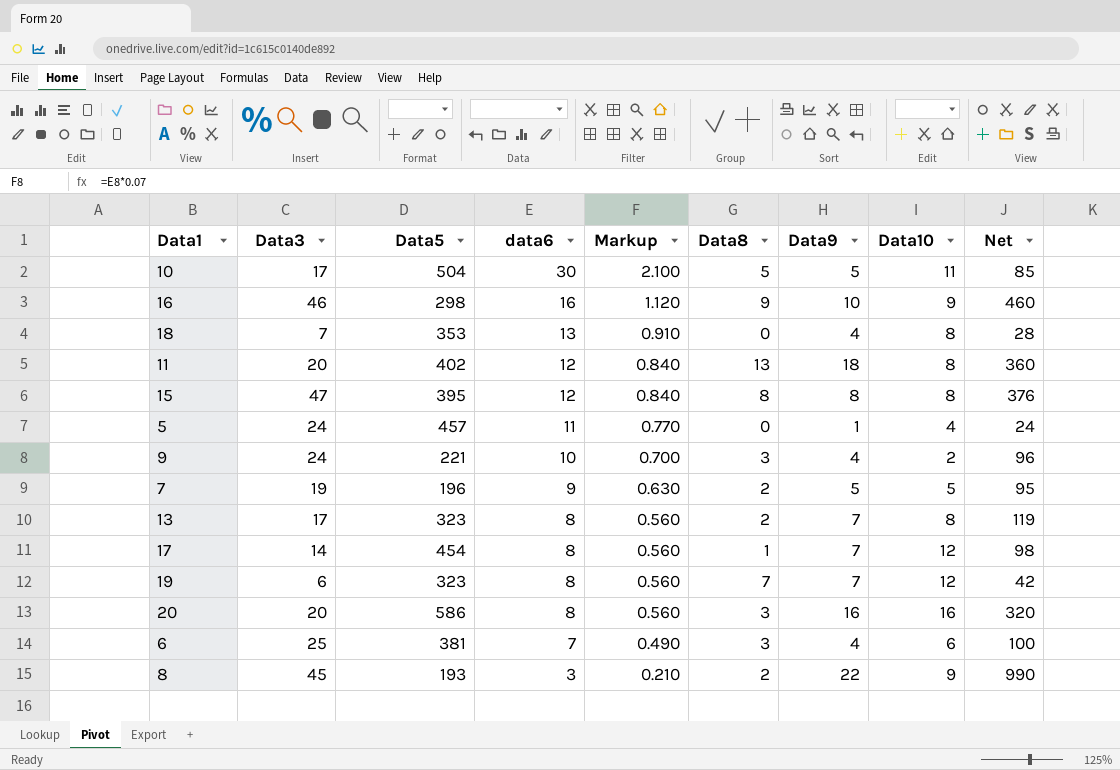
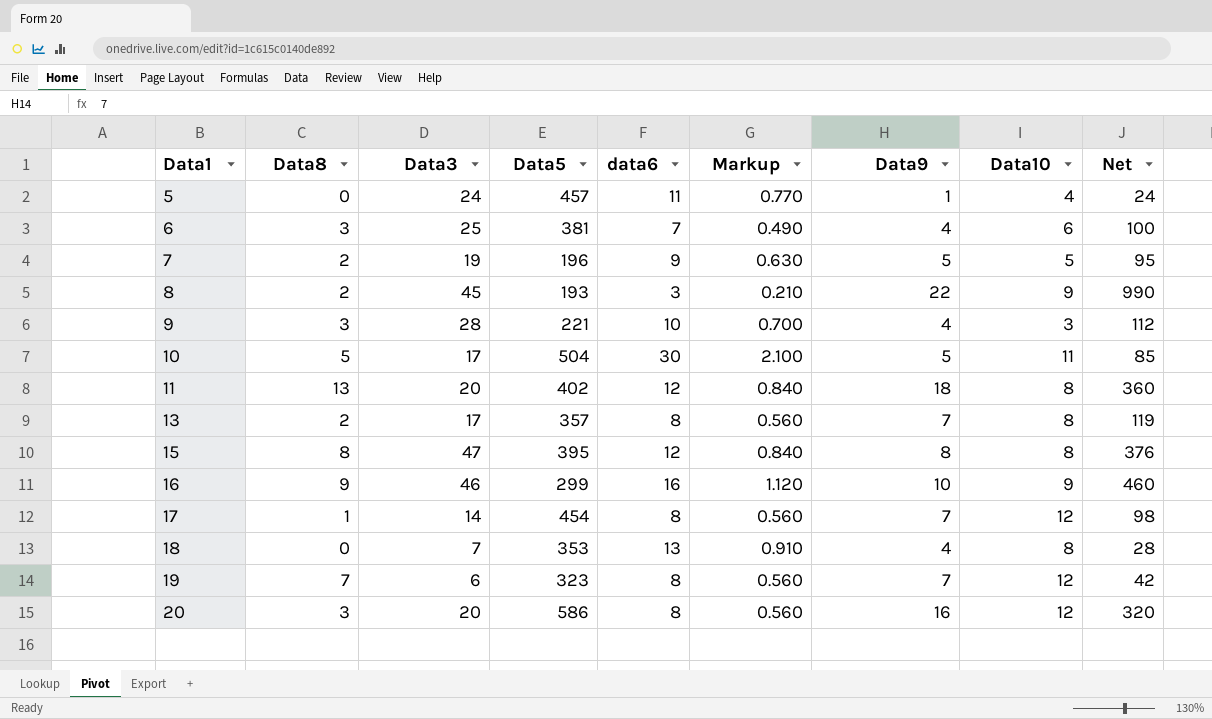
row order: data6 descending -> Data1 ascending
column Data8 | position: 6 -> 2
9 | Data3: 24 -> 28
9 | Data10: 2 -> 3
9 | Net: 96 -> 112
13 | Data5: 323 -> 357
16 | Data5: 298 -> 299
20 | Data10: 16 -> 12

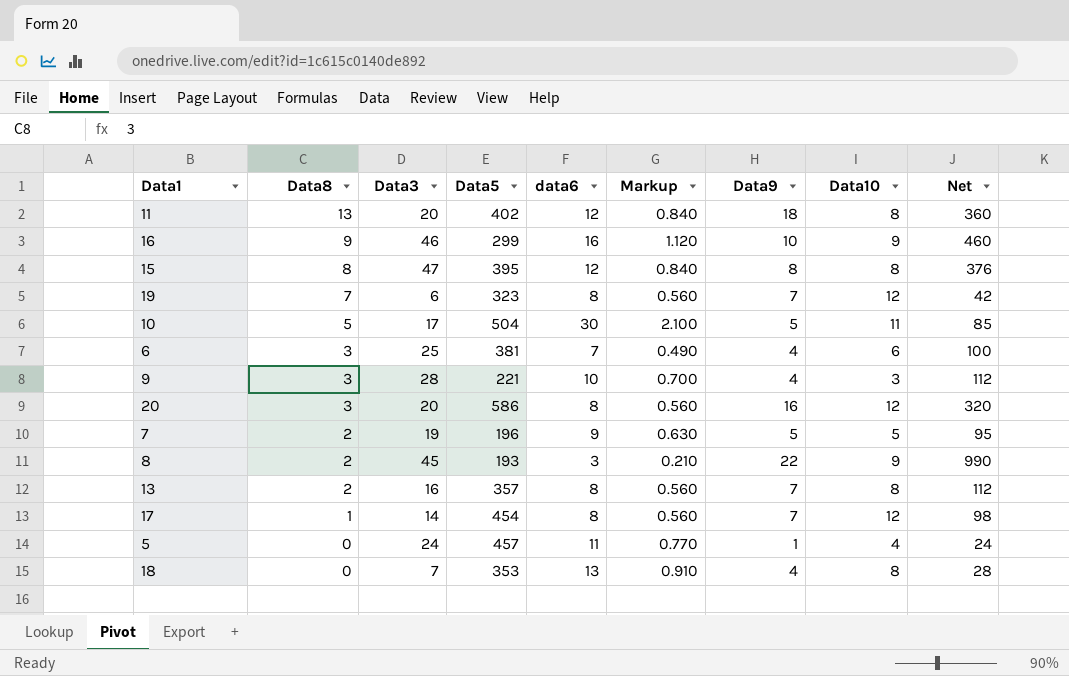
row order: Data1 ascending -> Data8 descending
13 | Data3: 17 -> 16
13 | Net: 119 -> 112

